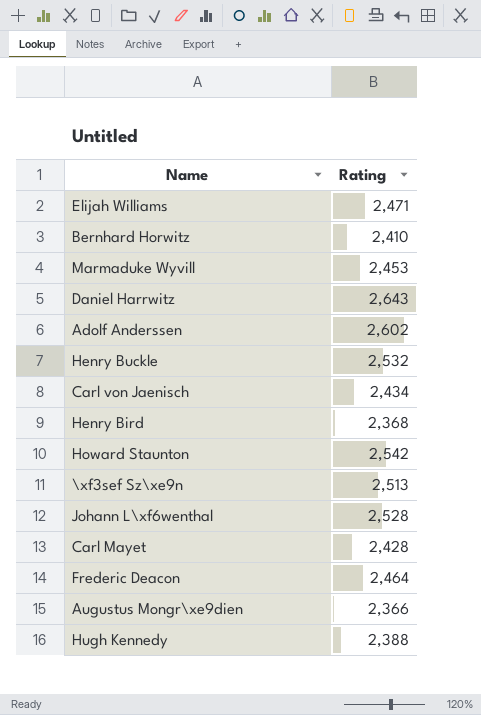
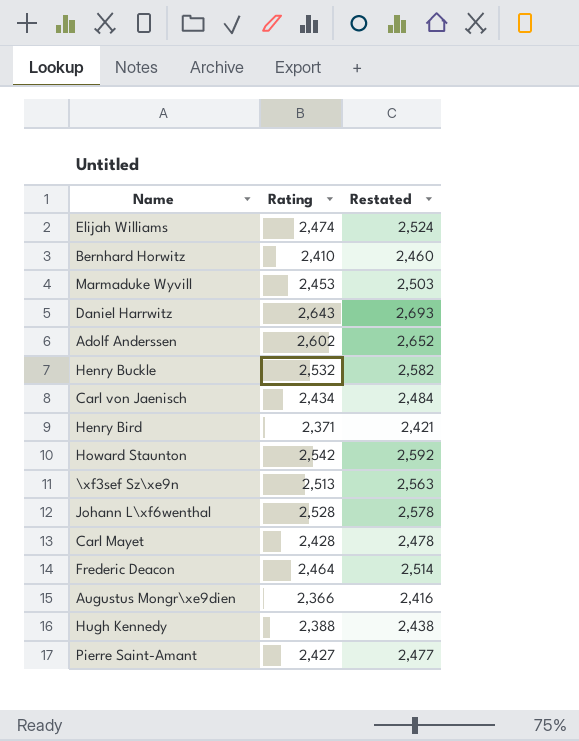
column Restated | formula: none -> [Rating] + 50
Elijah Williams | Rating: 2,471 -> 2,474
Henry Bird | Rating: 2,368 -> 2,371
row Pierre Saint-Amant: none -> 2,427 | 2,477

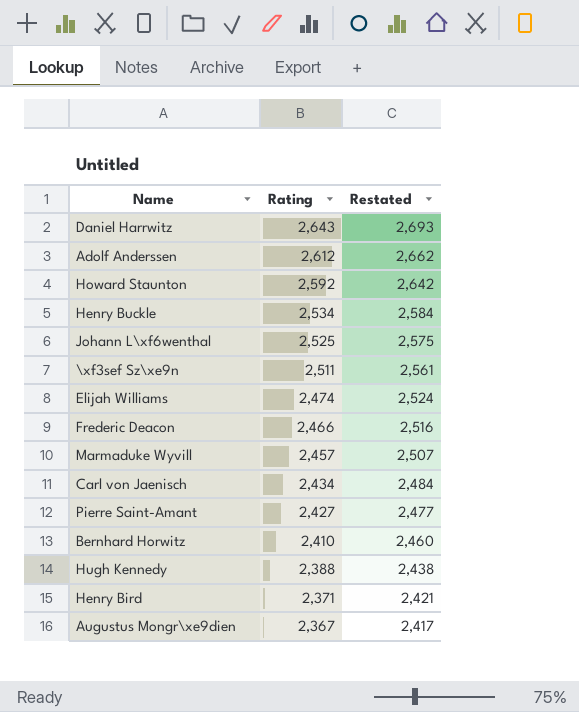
row order: none -> Rating descending
row Carl Mayet: 2,428 | 2,478 -> none
Adolf Anderssen | Rating: 2,602 -> 2,612
Adolf Anderssen | Restated: 2,652 -> 2,662
Howard Staunton | Rating: 2,542 -> 2,592
Howard Staunton | Restated: 2,592 -> 2,642
Henry Buckle | Rating: 2,532 -> 2,534
Henry Buckle | Restated: 2,582 -> 2,584
Johann L\xf6wenthal | Rating: 2,528 -> 2,525
Johann L\xf6wenthal | Restated: 2,578 -> 2,575
\xf3sef Sz\xe9n | Rating: 2,513 -> 2,511
\xf3sef Sz\xe9n | Restated: 2,563 -> 2,561
Frederic Deacon | Rating: 2,464 -> 2,466
Frederic Deacon | Restated: 2,514 -> 2,516
Marmaduke Wyvill | Rating: 2,453 -> 2,457
Marmaduke Wyvill | Restated: 2,503 -> 2,507
Augustus Mongr\xe9dien | Rating: 2,366 -> 2,367
Augustus Mongr\xe9dien | Restated: 2,416 -> 2,417

